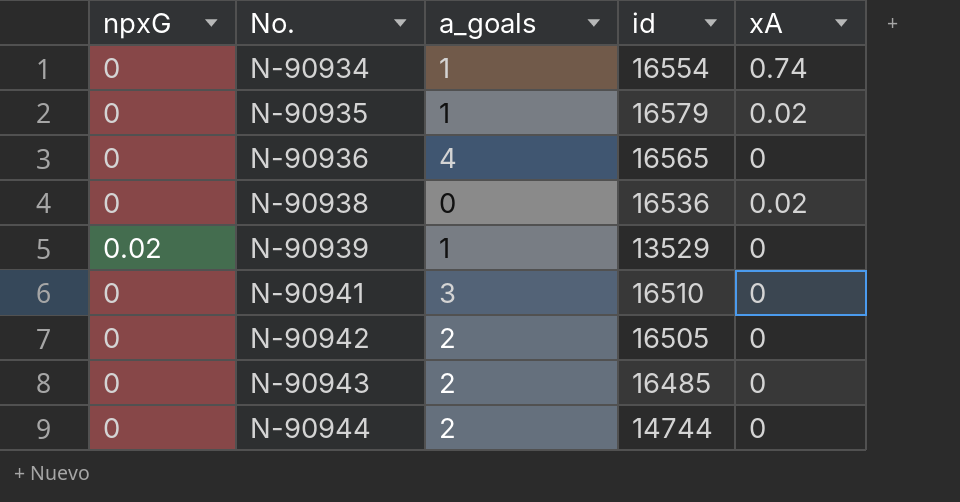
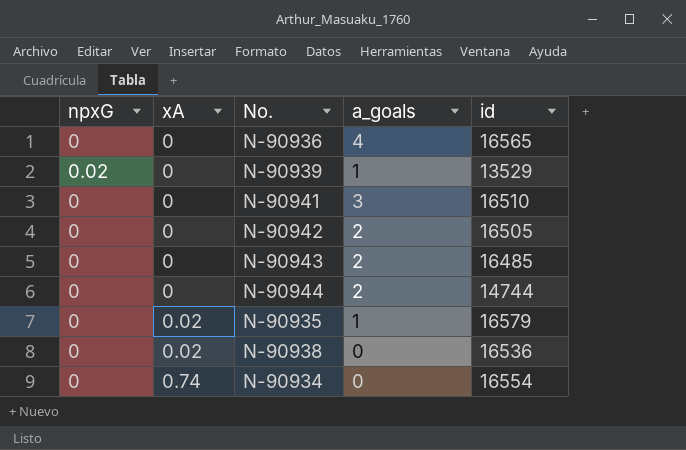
row order: No. ascending -> xA ascending
column xA | position: 5 -> 2
N-90934 | a_goals: 1 -> 0

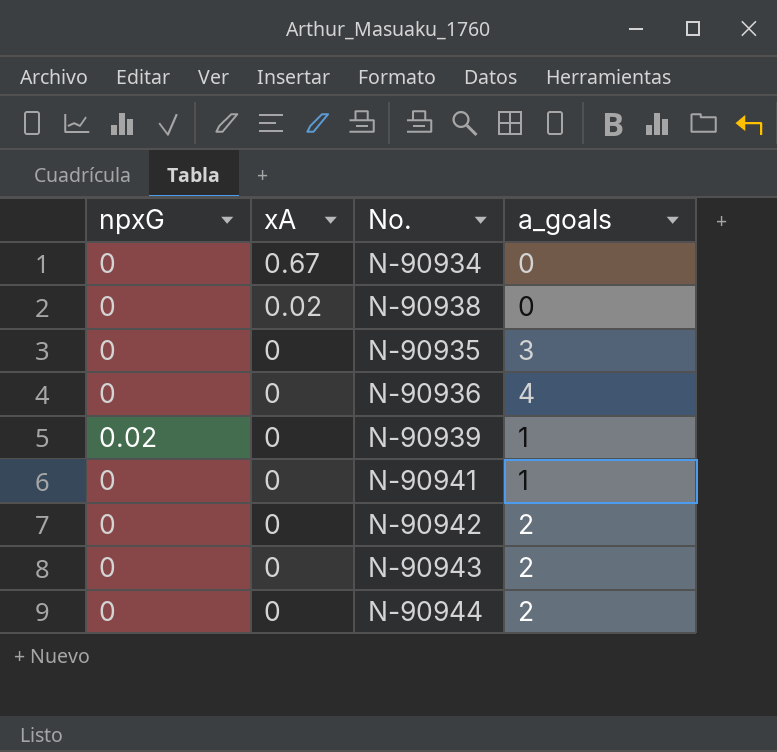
row order: xA ascending -> xA descending
column id | position: 5 -> none
N-90934 | xA: 0.74 -> 0.67
N-90935 | xA: 0.02 -> 0
N-90935 | a_goals: 1 -> 3
N-90941 | a_goals: 3 -> 1

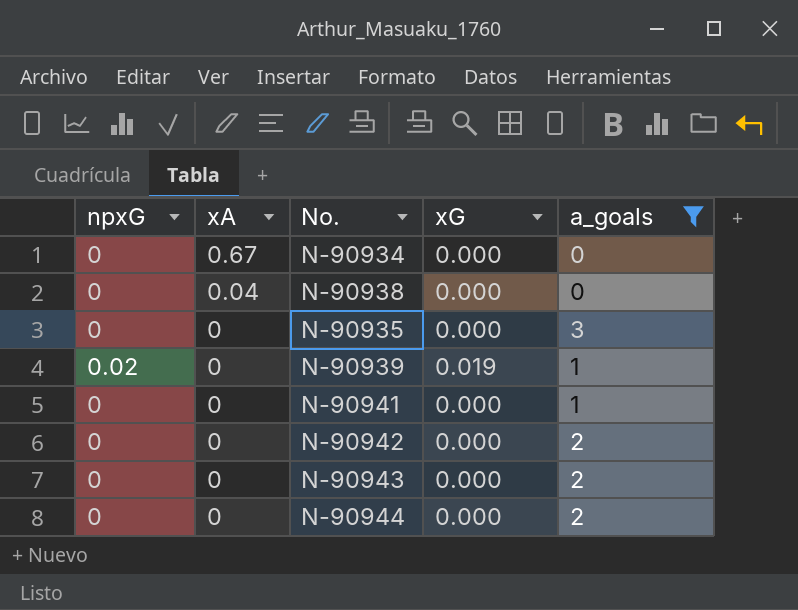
filter: none -> a_goals != 4
column xG | position: none -> 4
N-90938 | xA: 0.02 -> 0.04

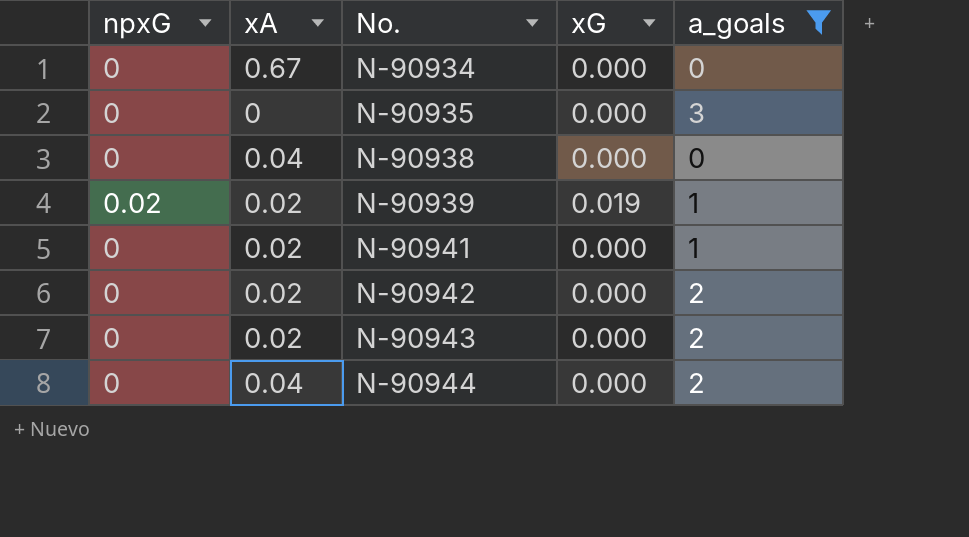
row order: xA descending -> No. ascending
N-90939 | xA: 0 -> 0.02
N-90941 | xA: 0 -> 0.02
N-90942 | xA: 0 -> 0.02
N-90943 | xA: 0 -> 0.02
N-90944 | xA: 0 -> 0.04

